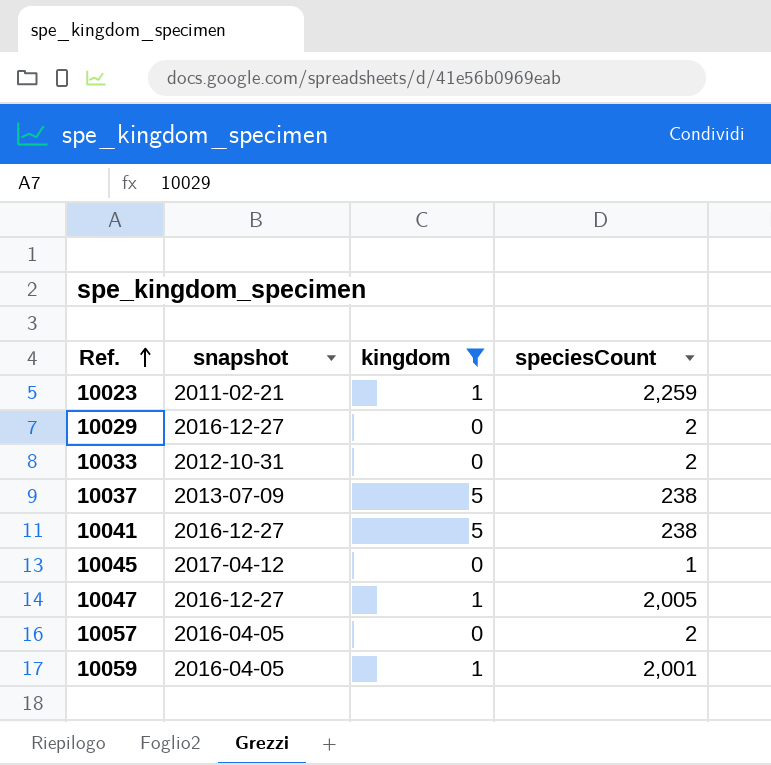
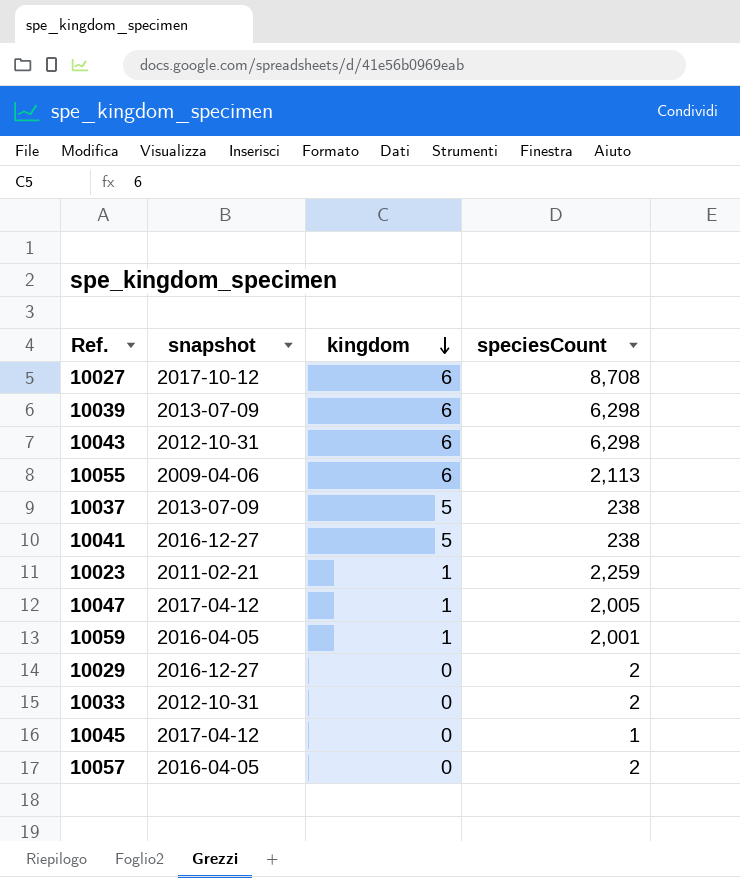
filter: kingdom != 6 -> none
row order: Ref. ascending -> kingdom descending
10047 | snapshot: 2016-12-27 -> 2017-04-12

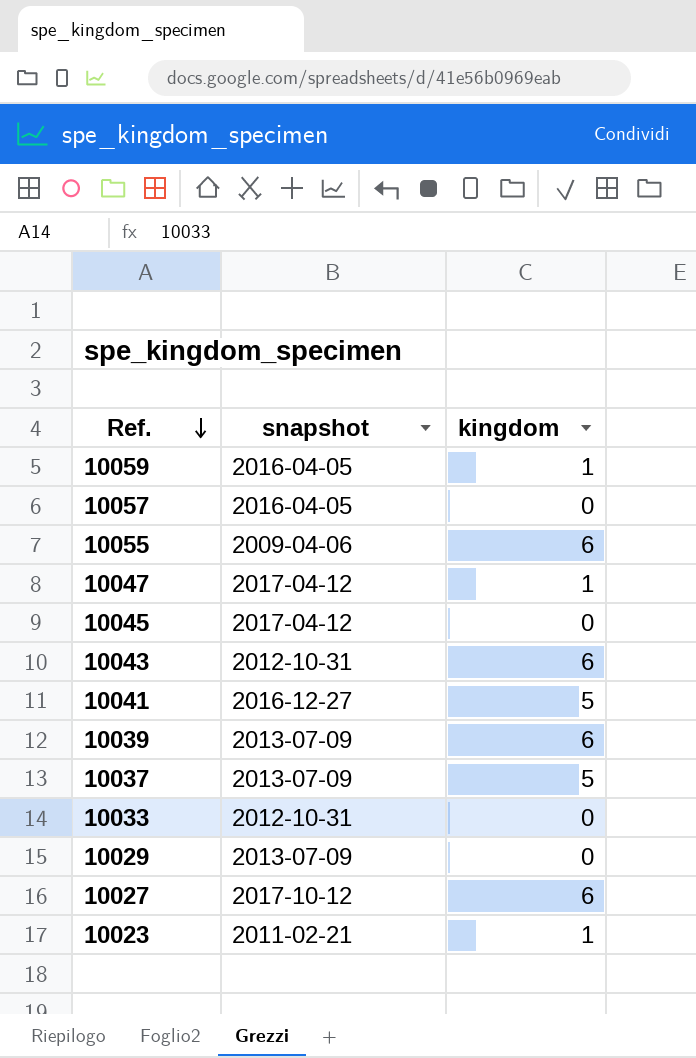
row order: kingdom descending -> Ref. descending
column speciesCount | position: 4 -> none
10029 | snapshot: 2016-12-27 -> 2013-07-09

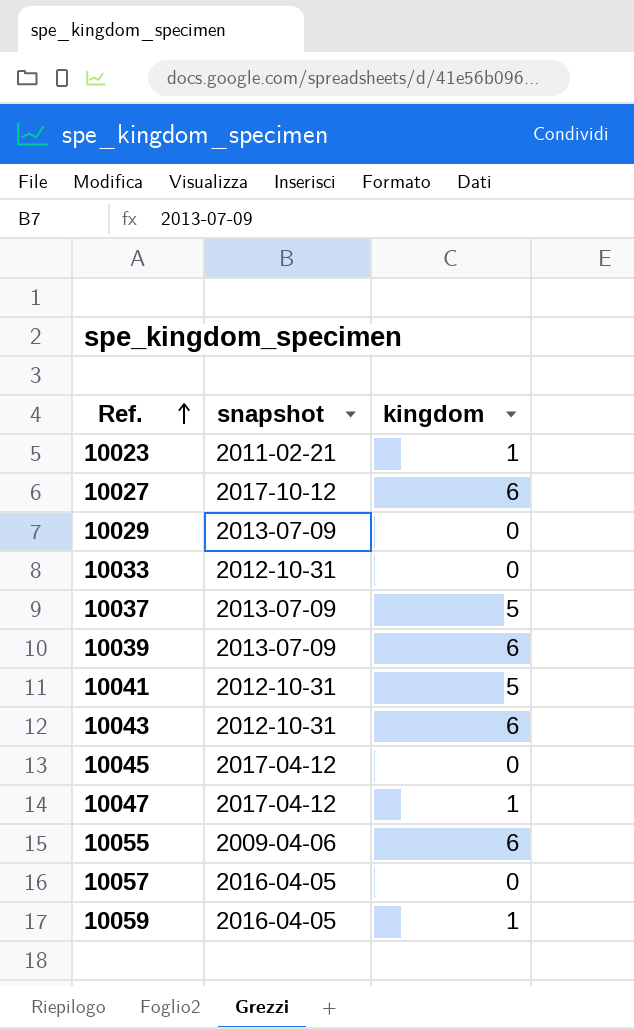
row order: Ref. descending -> Ref. ascending
10041 | snapshot: 2016-12-27 -> 2012-10-31

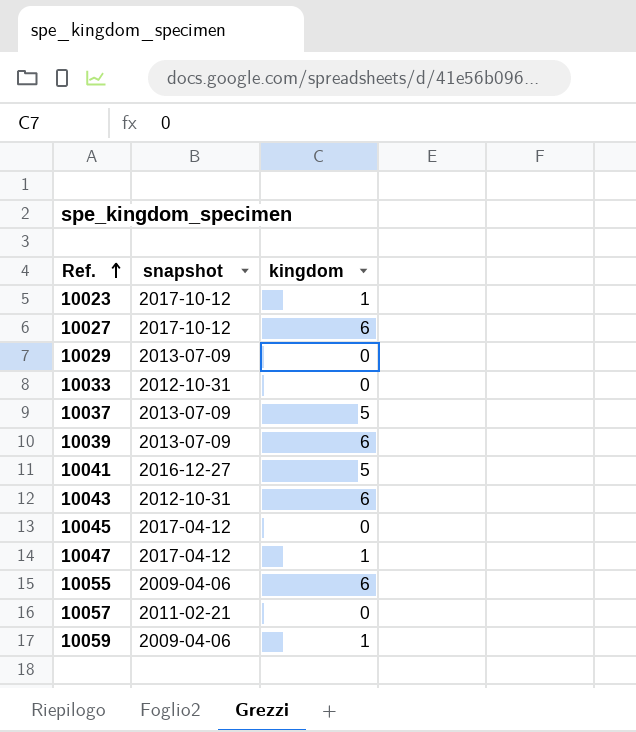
10023 | snapshot: 2011-02-21 -> 2017-10-12
10041 | snapshot: 2012-10-31 -> 2016-12-27
10057 | snapshot: 2016-04-05 -> 2011-02-21
10059 | snapshot: 2016-04-05 -> 2009-04-06

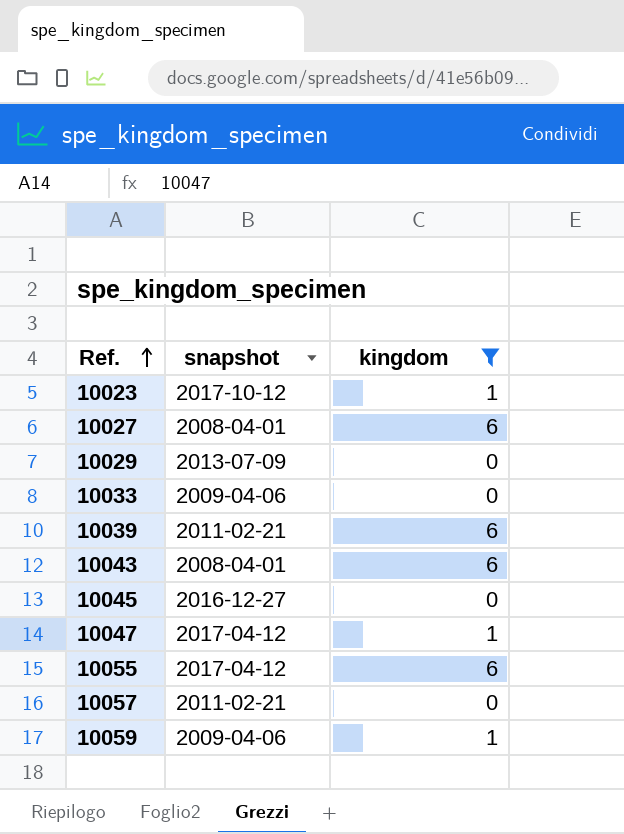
filter: none -> kingdom != 5
10027 | snapshot: 2017-10-12 -> 2008-04-01
10033 | snapshot: 2012-10-31 -> 2009-04-06
10039 | snapshot: 2013-07-09 -> 2011-02-21
10043 | snapshot: 2012-10-31 -> 2008-04-01
10045 | snapshot: 2017-04-12 -> 2016-12-27
10055 | snapshot: 2009-04-06 -> 2017-04-12

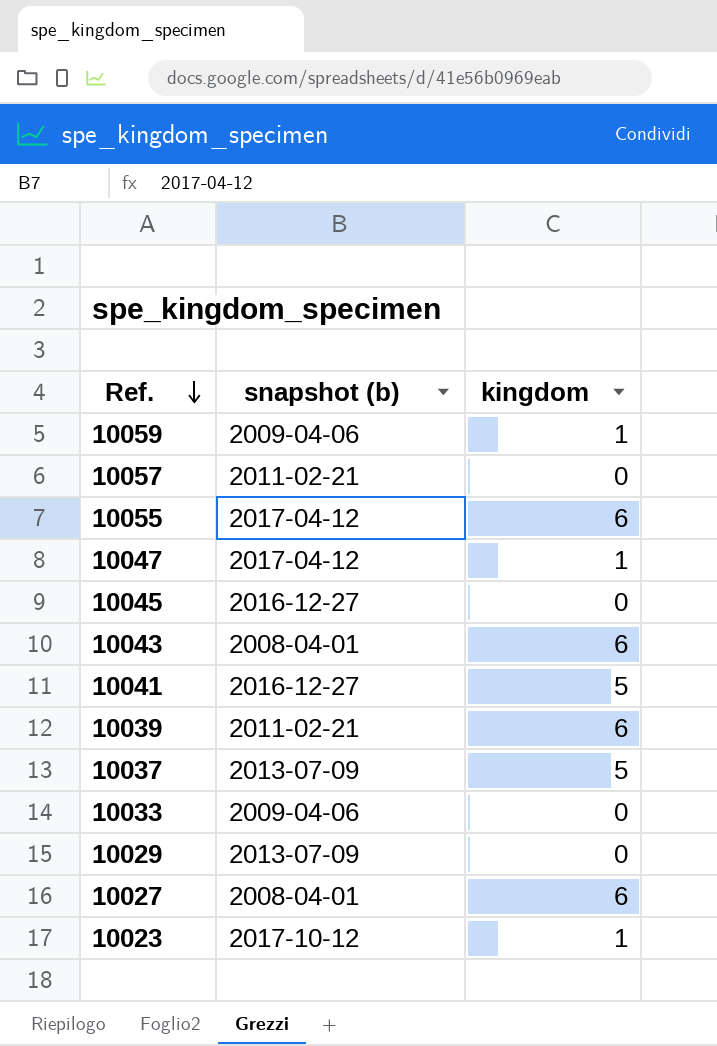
filter: kingdom != 5 -> none
row order: Ref. ascending -> Ref. descending
column name: snapshot -> snapshot (b)

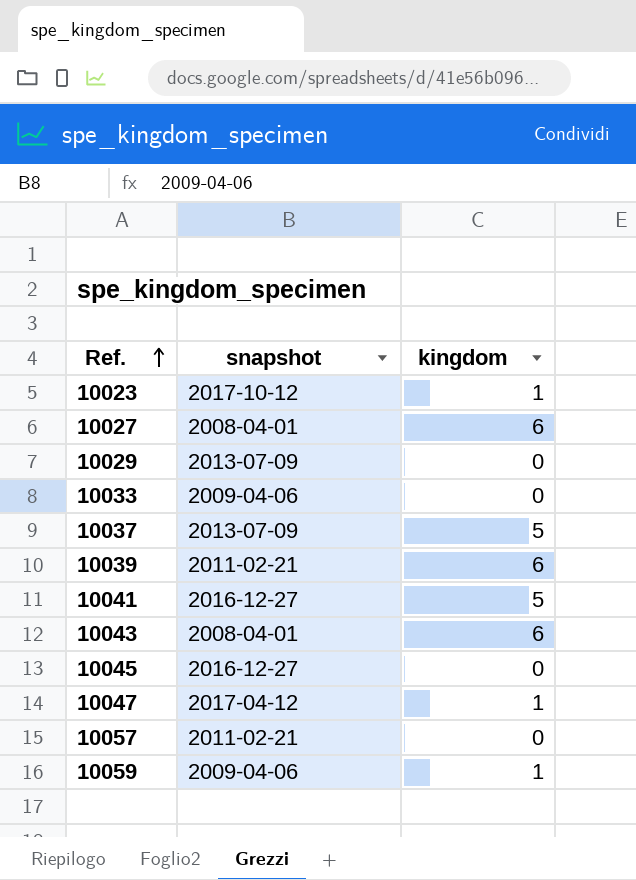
row order: Ref. descending -> Ref. ascending
column name: snapshot (b) -> snapshot
row 10055: 2017-04-12 | 6 -> none

